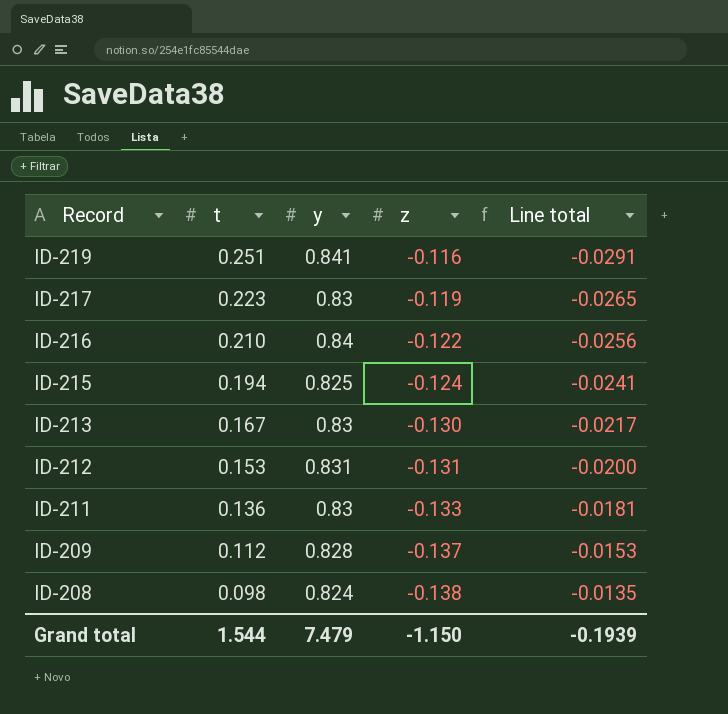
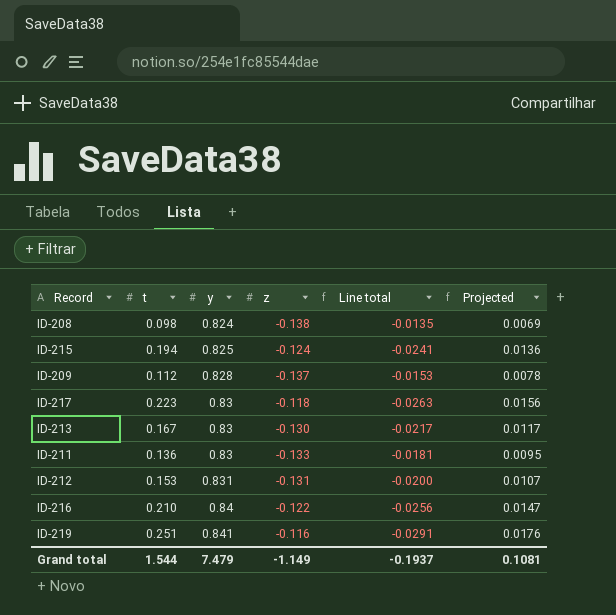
row order: Record descending -> y ascending
column Projected | formula: none -> [t] * 0.07
ID-217 | z: -0.119 -> -0.118
ID-217 | Line total: -0.0265 -> -0.0263
Grand total | z: -1.150 -> -1.149
Grand total | Line total: -0.1939 -> -0.1937

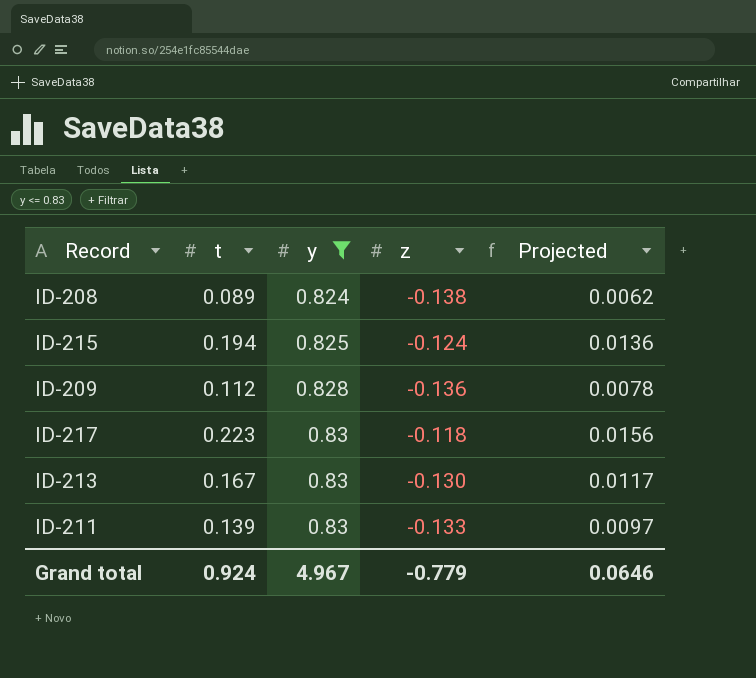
filter: none -> y <= 0.83
column Line total | formula: [t] * [z] -> none
ID-208 | t: 0.098 -> 0.089
ID-208 | Projected: 0.0069 -> 0.0062
ID-209 | z: -0.137 -> -0.136
ID-211 | t: 0.136 -> 0.139
ID-211 | Projected: 0.0095 -> 0.0097
Grand total | t: 1.544 -> 0.924
Grand total | y: 7.479 -> 4.967
Grand total | z: -1.149 -> -0.779
Grand total | Projected: 0.1081 -> 0.0646

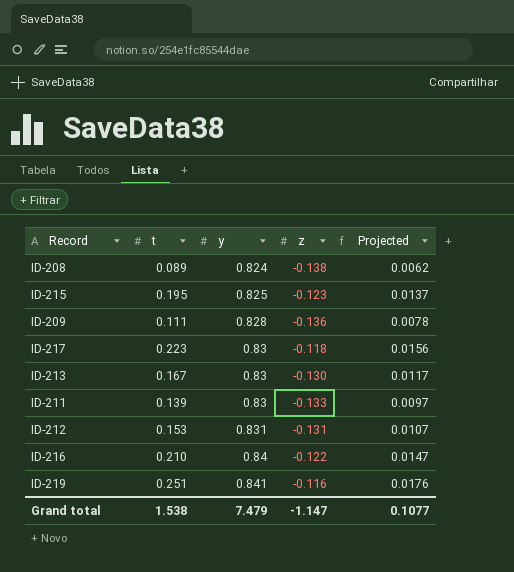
filter: y <= 0.83 -> none
ID-215 | t: 0.194 -> 0.195
ID-215 | z: -0.124 -> -0.123
ID-215 | Projected: 0.0136 -> 0.0137
ID-209 | t: 0.112 -> 0.111
Grand total | t: 0.924 -> 1.538
Grand total | y: 4.967 -> 7.479
Grand total | z: -0.779 -> -1.147
Grand total | Projected: 0.0646 -> 0.1077

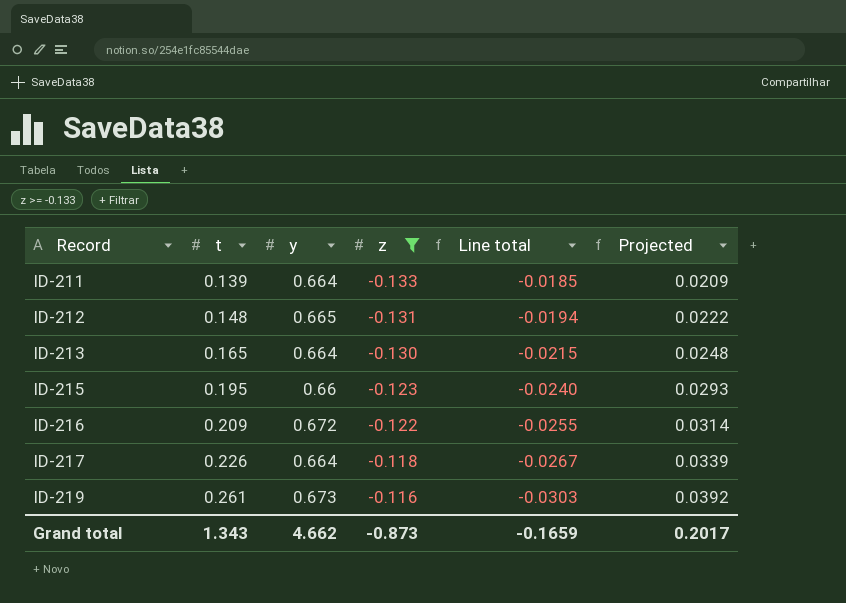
filter: none -> z >= -0.133
row order: y ascending -> Record ascending
column Line total | formula: none -> [t] * [z]
column Projected | formula: [t] * 0.07 -> [t] * 0.15
ID-211 | y: 0.83 -> 0.664
ID-212 | t: 0.153 -> 0.148
ID-212 | y: 0.831 -> 0.665
ID-213 | t: 0.167 -> 0.165
ID-213 | y: 0.83 -> 0.664
ID-215 | y: 0.825 -> 0.66
ID-216 | t: 0.210 -> 0.209
ID-216 | y: 0.84 -> 0.672
ID-217 | t: 0.223 -> 0.226
ID-217 | y: 0.83 -> 0.664
ID-219 | t: 0.251 -> 0.261
ID-219 | y: 0.841 -> 0.673
Grand total | t: 1.538 -> 1.343
Grand total | y: 7.479 -> 4.662
Grand total | z: -1.147 -> -0.873
Grand total | Projected: 0.1077 -> 0.2017

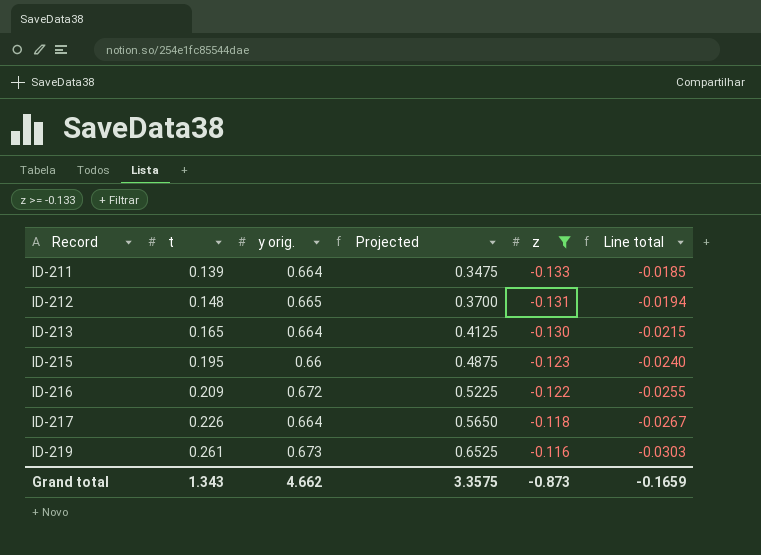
column name: y -> y orig.
column Projected | formula: [t] * 0.15 -> [t] * 2.5
column Projected | position: 6 -> 4
Grand total | Projected: 0.2017 -> 3.3575

